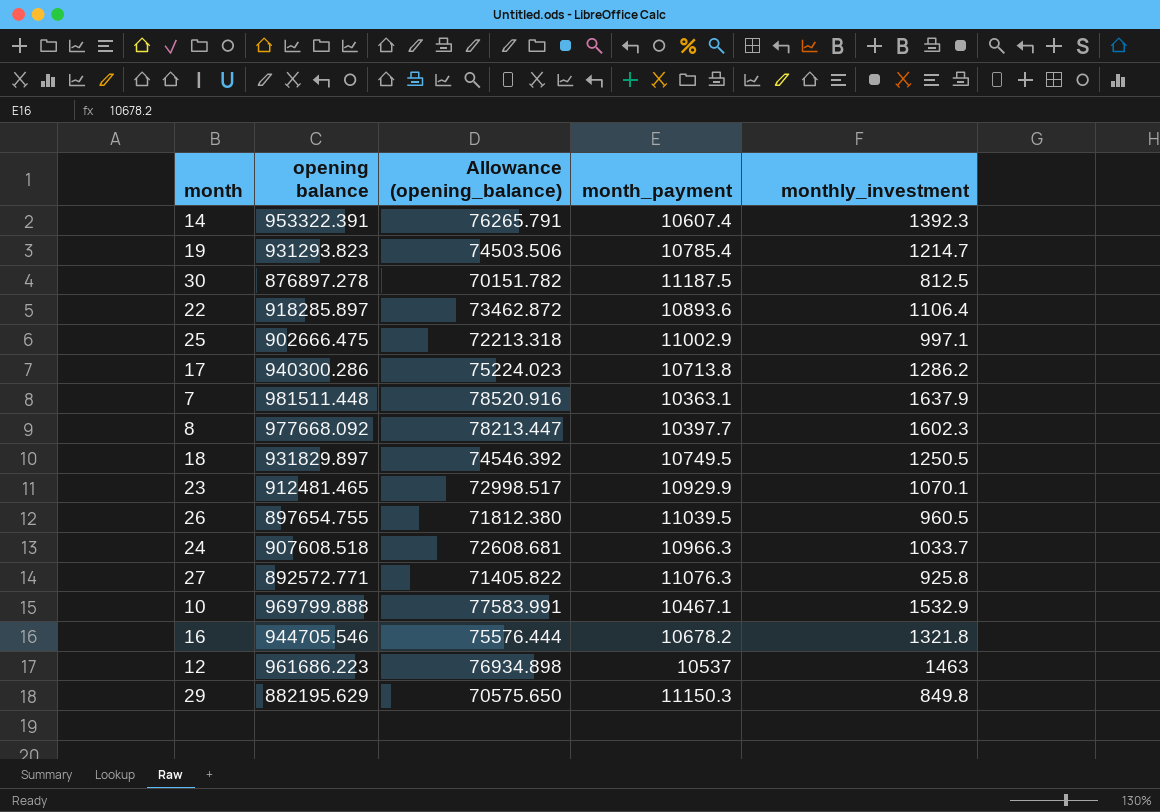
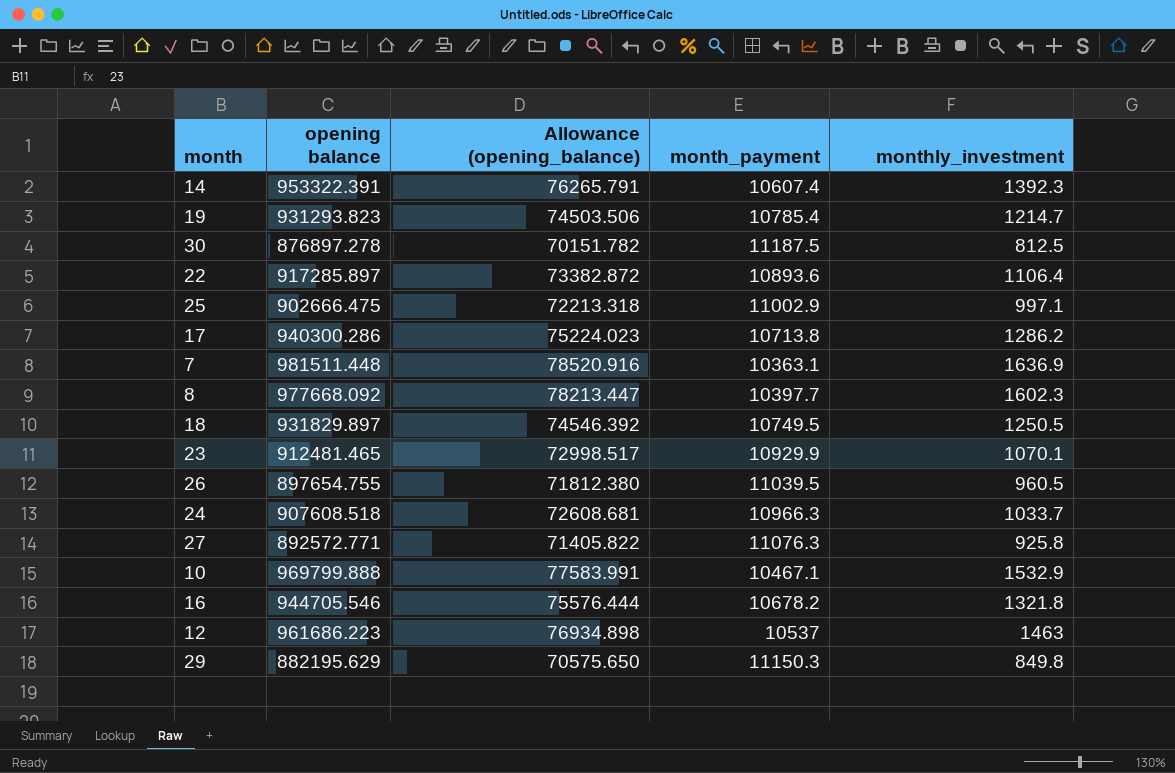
22 | opening balance: 918285.897 -> 917285.897
22 | Allowance (opening_balance): 73462.872 -> 73382.872
7 | monthly_investment: 1637.9 -> 1636.9

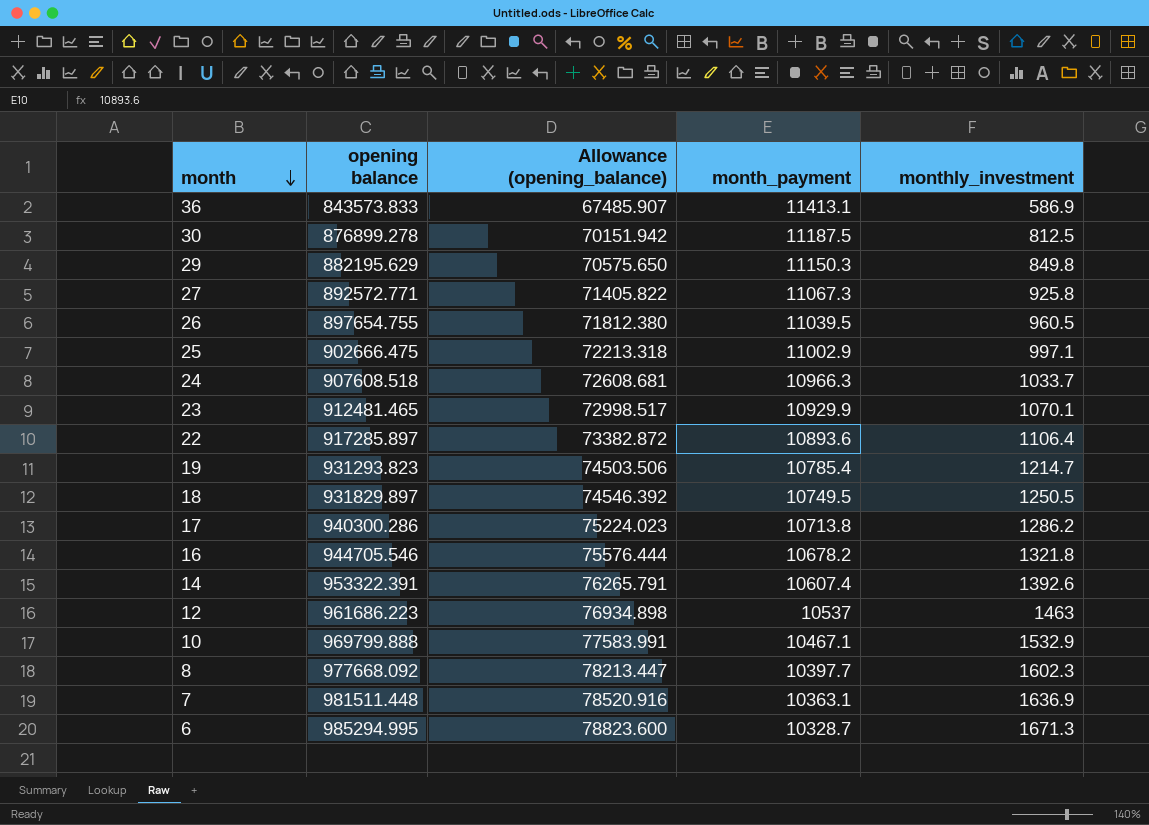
row order: none -> month descending
row 36: none -> 843573.833 | 67485.907 | 11413.1 | 586.9
30 | opening balance: 876897.278 -> 876899.278
30 | Allowance (opening_balance): 70151.782 -> 70151.942
27 | month_payment: 11076.3 -> 11067.3
14 | monthly_investment: 1392.3 -> 1392.6
row 6: none -> 985294.995 | 78823.600 | 10328.7 | 1671.3

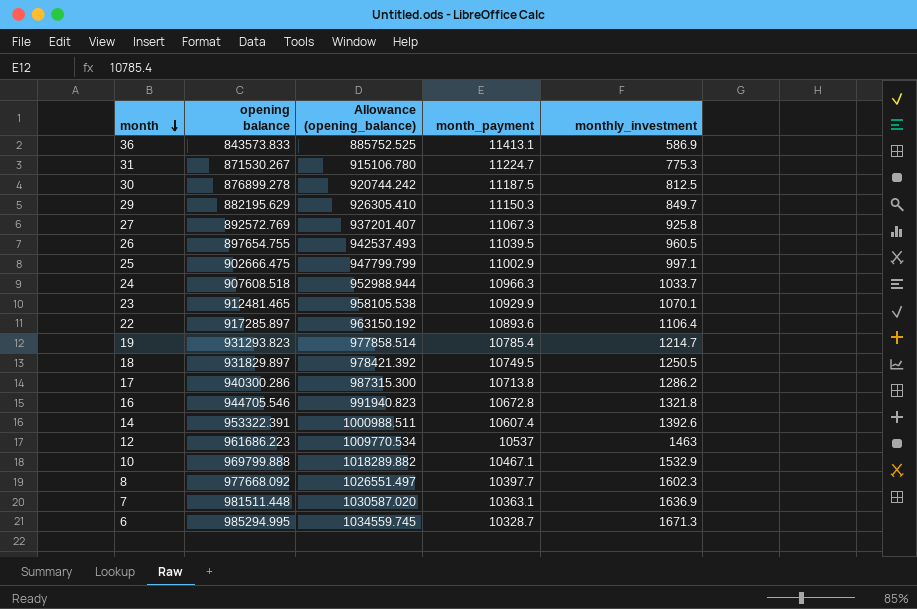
column Allowance (opening_balance) | formula: [opening balance] * 0.08 -> [opening balance] * 1.05
row 31: none -> 871530.267 | 915106.780 | 11224.7 | 775.3
29 | monthly_investment: 849.8 -> 849.7
27 | opening balance: 892572.771 -> 892572.769
16 | month_payment: 10678.2 -> 10672.8

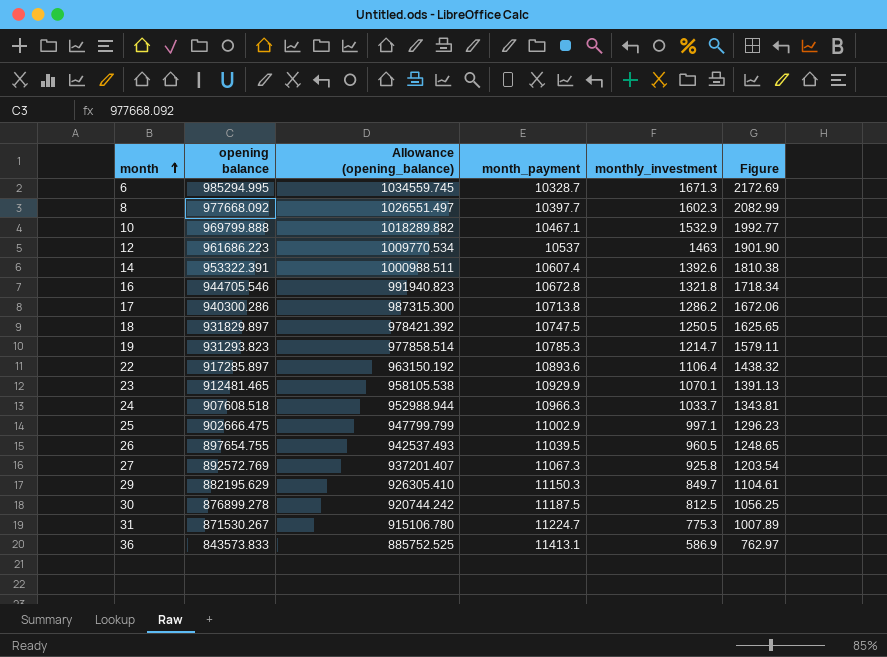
row order: month descending -> month ascending
column Figure | formula: none -> [monthly_investment] * 1.3
row 7: 981511.448 | 1030587.020 | 10363.1 | 1636.9 -> none
18 | month_payment: 10749.5 -> 10747.5
19 | month_payment: 10785.4 -> 10785.3

